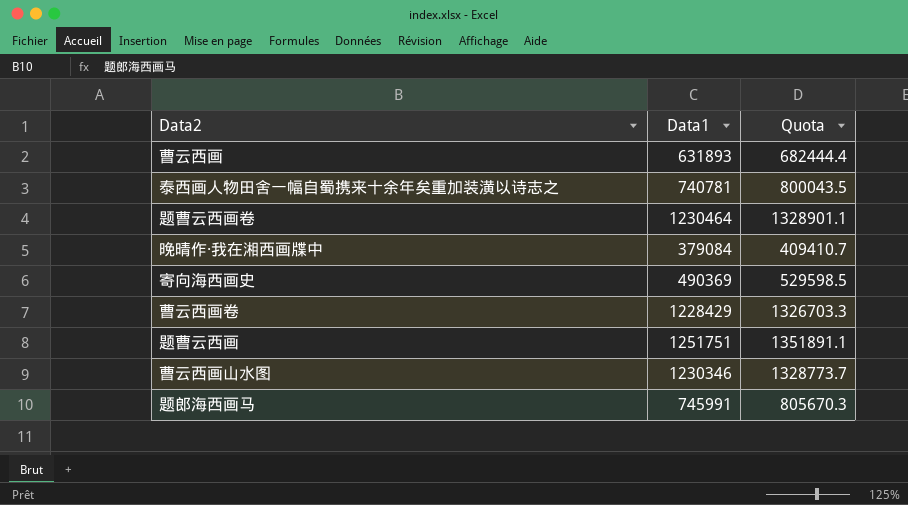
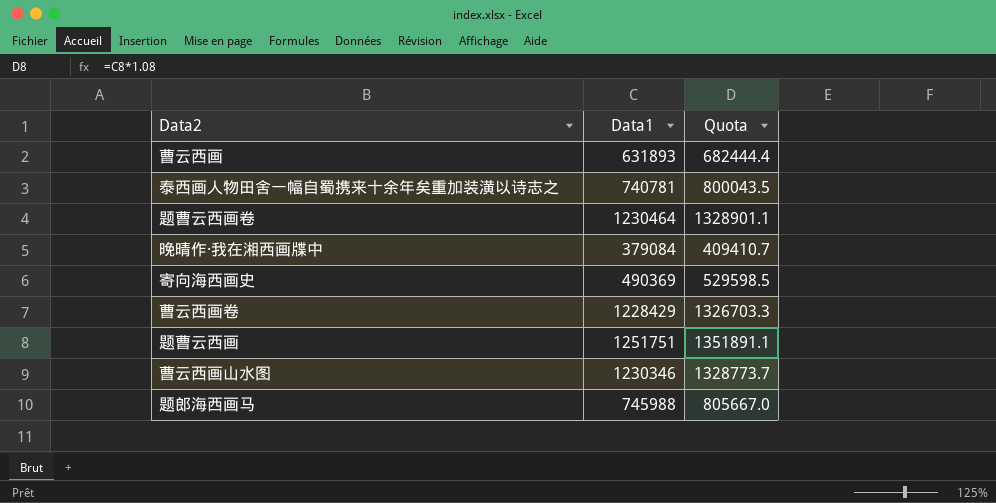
题郎海西画马 | Data1: 745991 -> 745988
题郎海西画马 | Quota: 805670.3 -> 805667.0

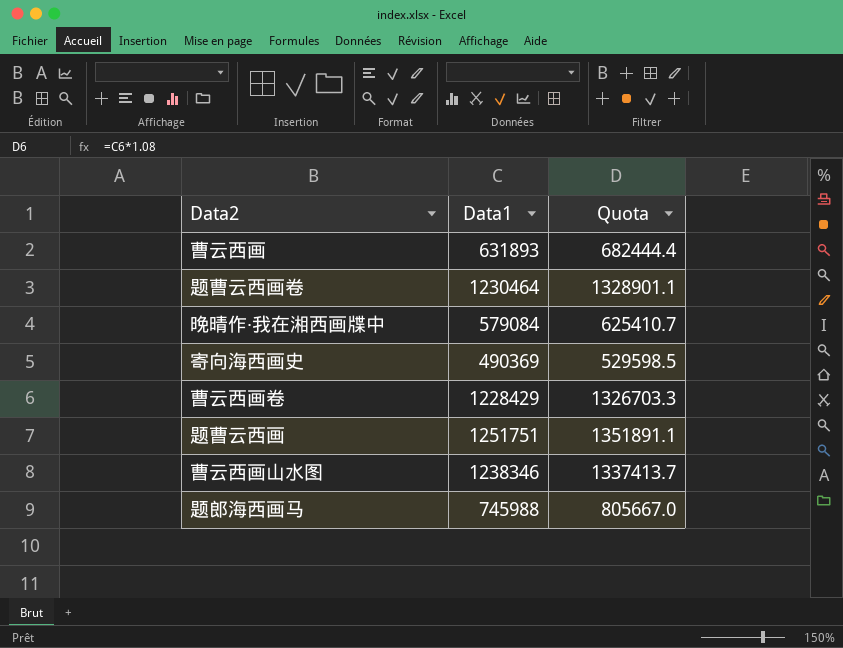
row 泰西画人物田舍一幅自蜀携来十余年矣重加装潢以诗志之: 740781 | 800043.5 -> none
晚晴作·我在湘西画牒中 | Data1: 379084 -> 579084
晚晴作·我在湘西画牒中 | Quota: 409410.7 -> 625410.7
曹云西画山水图 | Data1: 1230346 -> 1238346
曹云西画山水图 | Quota: 1328773.7 -> 1337413.7

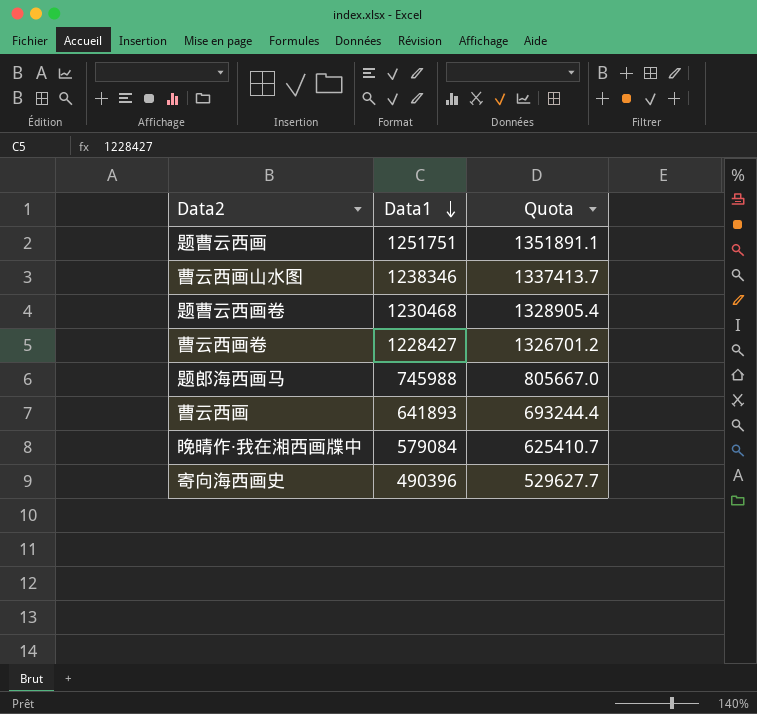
row order: none -> Data1 descending
题曹云西画卷 | Data1: 1230464 -> 1230468
题曹云西画卷 | Quota: 1328901.1 -> 1328905.4
曹云西画卷 | Data1: 1228429 -> 1228427
曹云西画卷 | Quota: 1326703.3 -> 1326701.2
曹云西画 | Data1: 631893 -> 641893
曹云西画 | Quota: 682444.4 -> 693244.4
寄向海西画史 | Data1: 490369 -> 490396
寄向海西画史 | Quota: 529598.5 -> 529627.7

